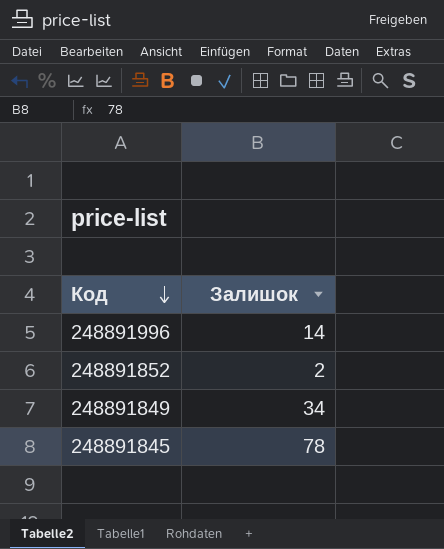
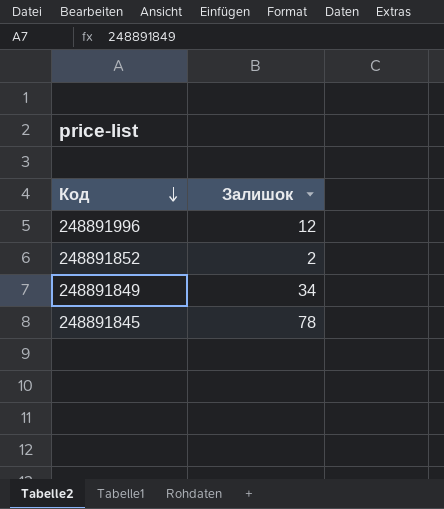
248891996 | Залишок: 14 -> 12

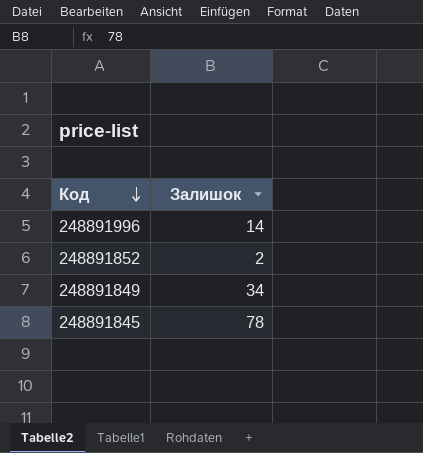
248891996 | Залишок: 12 -> 14

